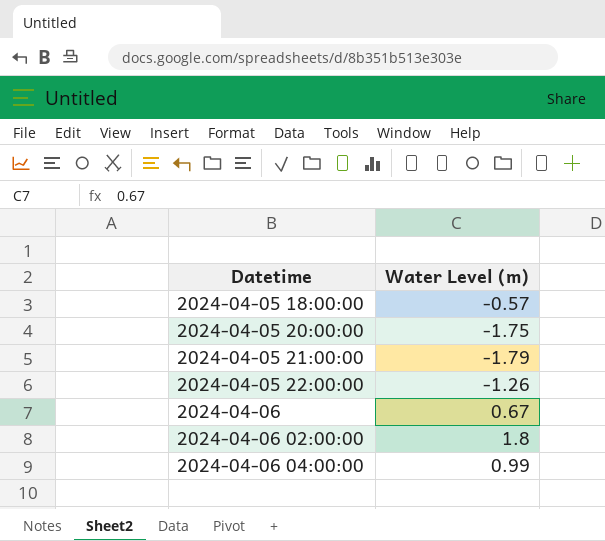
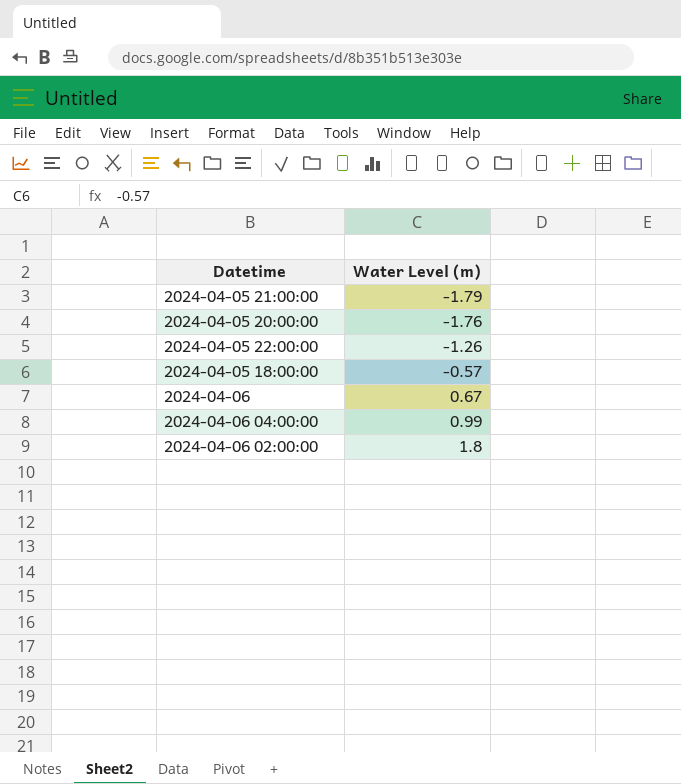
row order: Datetime ascending -> Water Level (m) ascending
2024-04-05 20:00:00 | Water Level (m): -1.75 -> -1.76

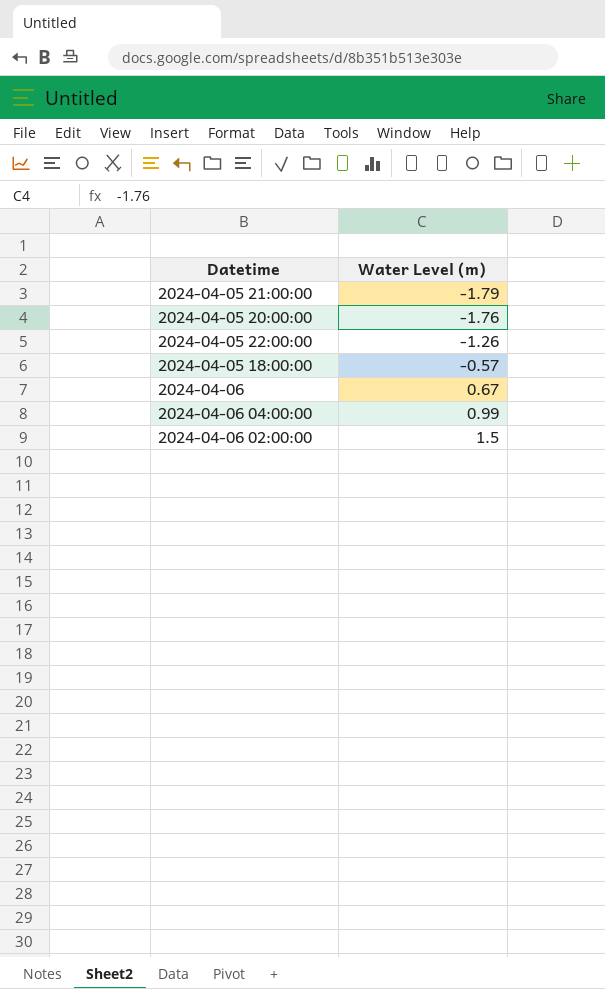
2024-04-06 02:00:00 | Water Level (m): 1.8 -> 1.5

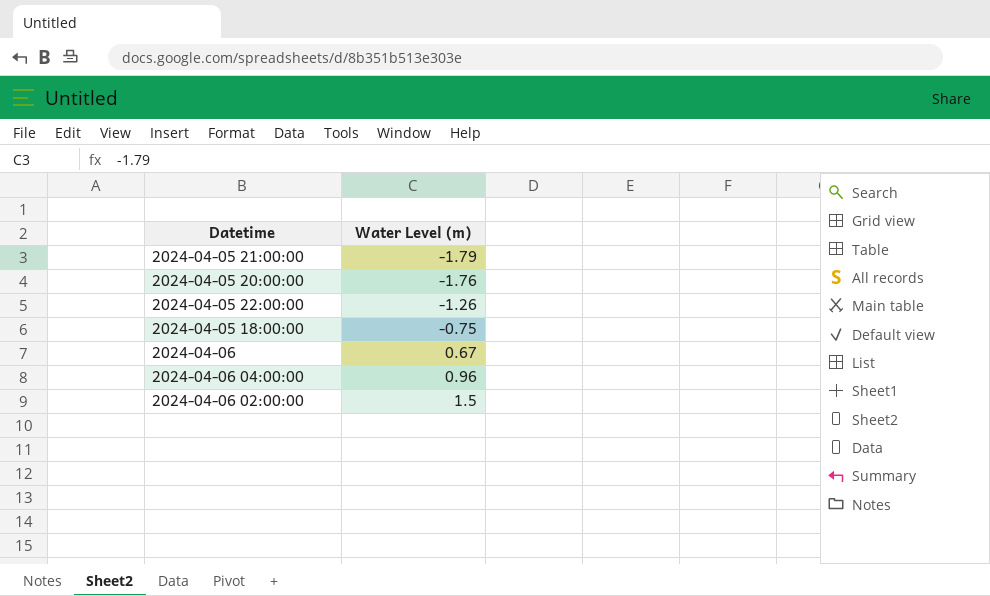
2024-04-05 18:00:00 | Water Level (m): -0.57 -> -0.75
2024-04-06 04:00:00 | Water Level (m): 0.99 -> 0.96

